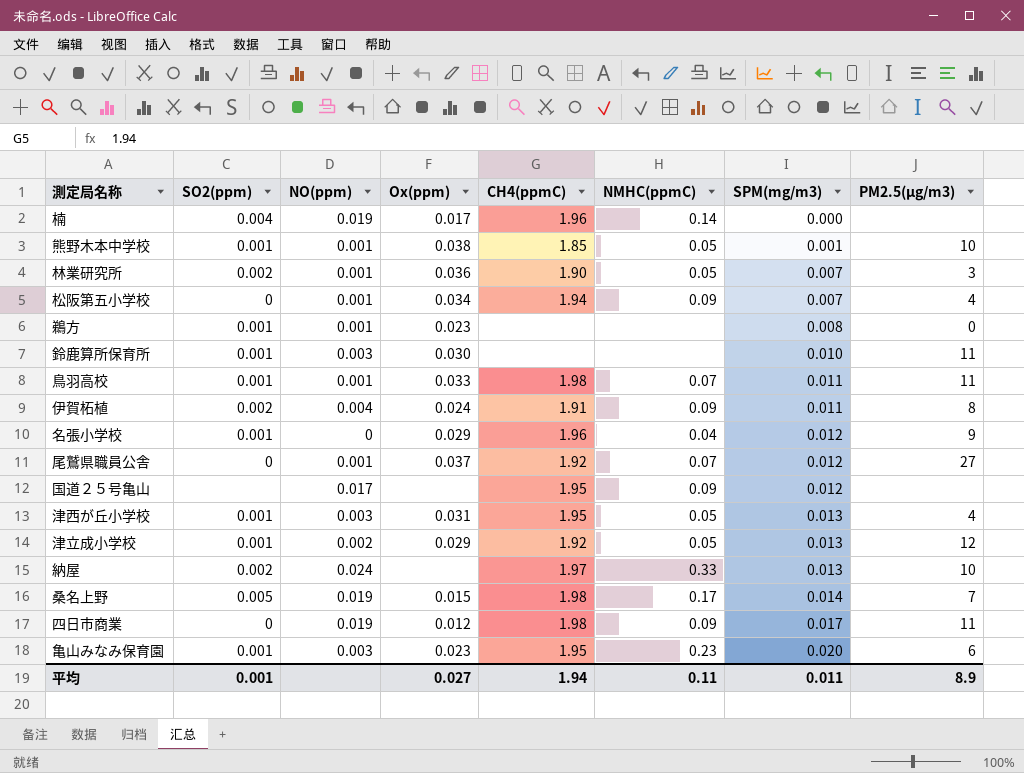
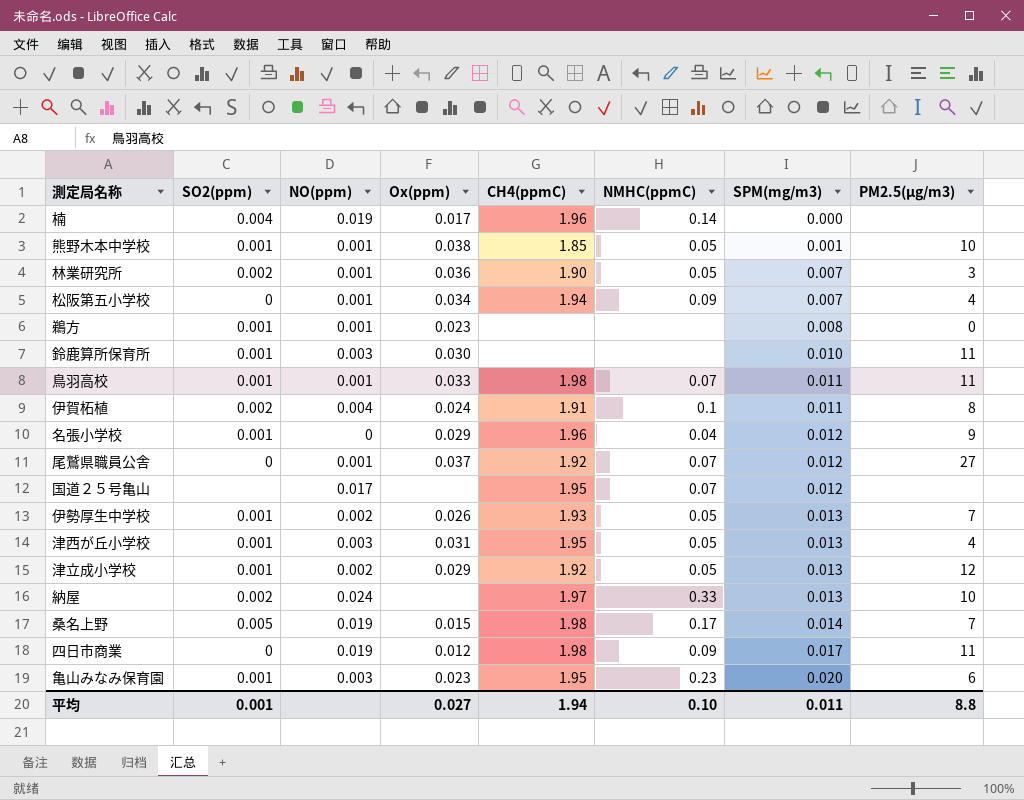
伊賀柘植 | NMHC(ppmC): 0.09 -> 0.1
国道２５号亀山 | NMHC(ppmC): 0.09 -> 0.07
row 伊勢厚生中学校: none -> 0.001 | 0.002 | 0.026 | 1.93 | 0.05 | 0.013 | 7
平均 | NMHC(ppmC): 0.11 -> 0.10
平均 | PM2.5(μg/m3): 8.9 -> 8.8

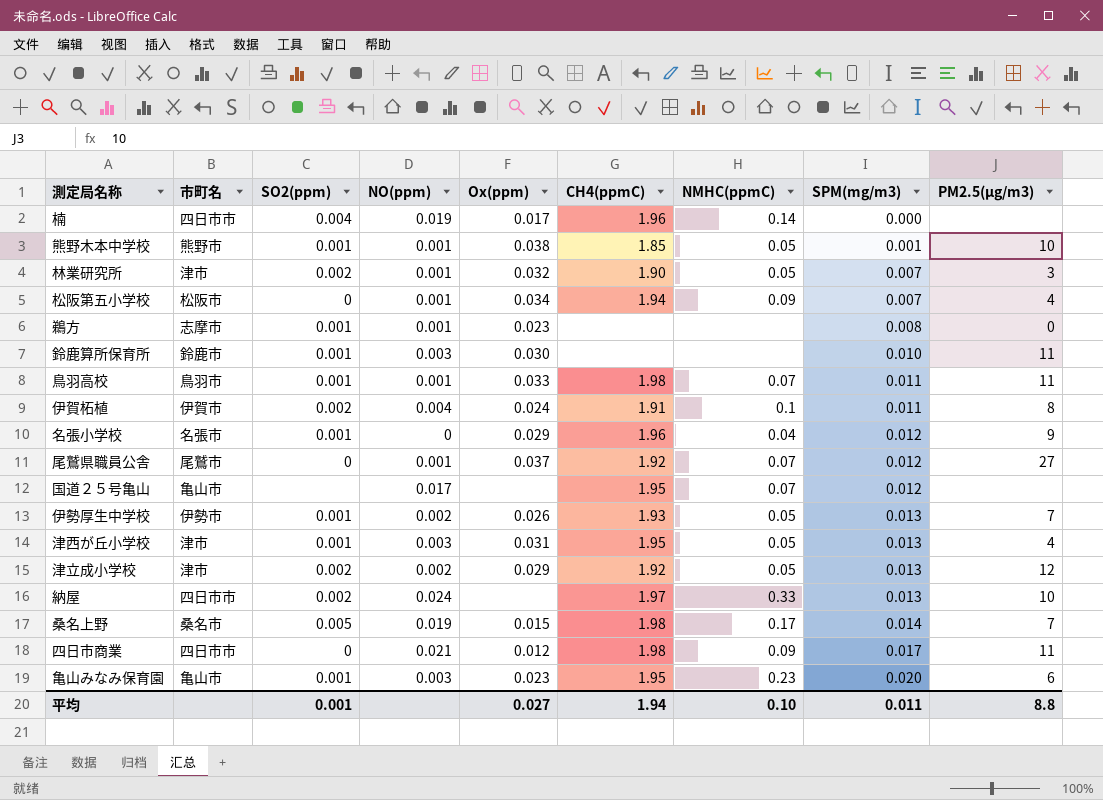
column 市町名 | position: none -> 2
林業研究所 | Ox(ppm): 0.036 -> 0.032
津立成小学校 | SO2(ppm): 0.001 -> 0.002
四日市商業 | NO(ppm): 0.019 -> 0.021

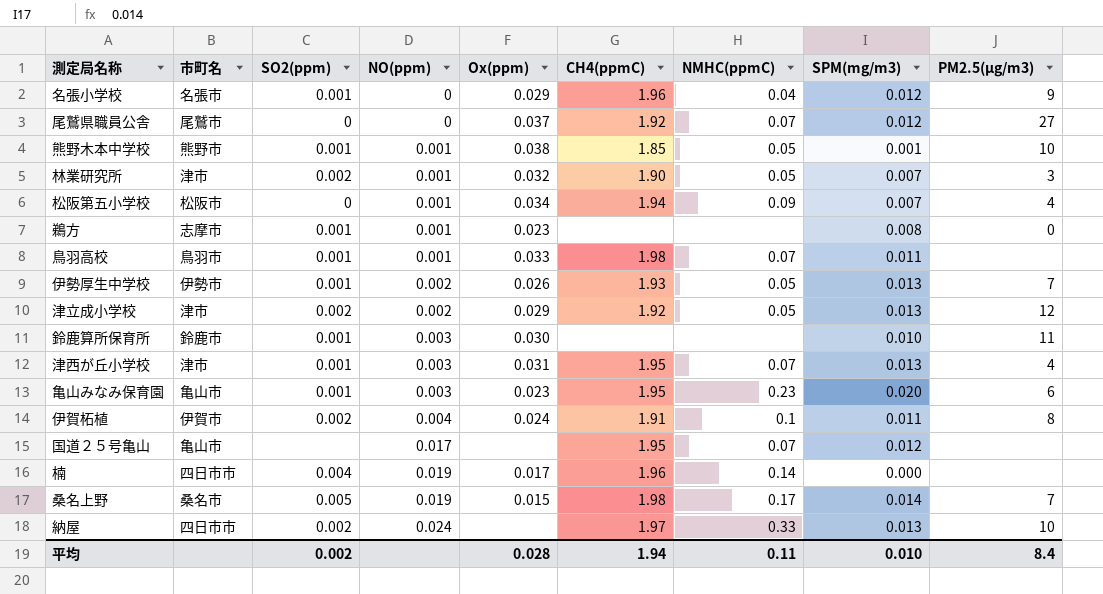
row order: SPM(mg/m3) ascending -> NO(ppm) ascending
row 四日市商業: 四日市市 | 0 | 0.021 | 0.012 | 1.98 | 0.09 | 0.017 | 11 -> none
尾鷲県職員公舎 | NO(ppm): 0.001 -> 0
鳥羽高校 | PM2.5(μg/m3): 11 -> none
津西が丘小学校 | NMHC(ppmC): 0.05 -> 0.07
平均 | SO2(ppm): 0.001 -> 0.002
平均 | Ox(ppm): 0.027 -> 0.028
平均 | NMHC(ppmC): 0.10 -> 0.11
平均 | SPM(mg/m3): 0.011 -> 0.010
平均 | PM2.5(μg/m3): 8.8 -> 8.4

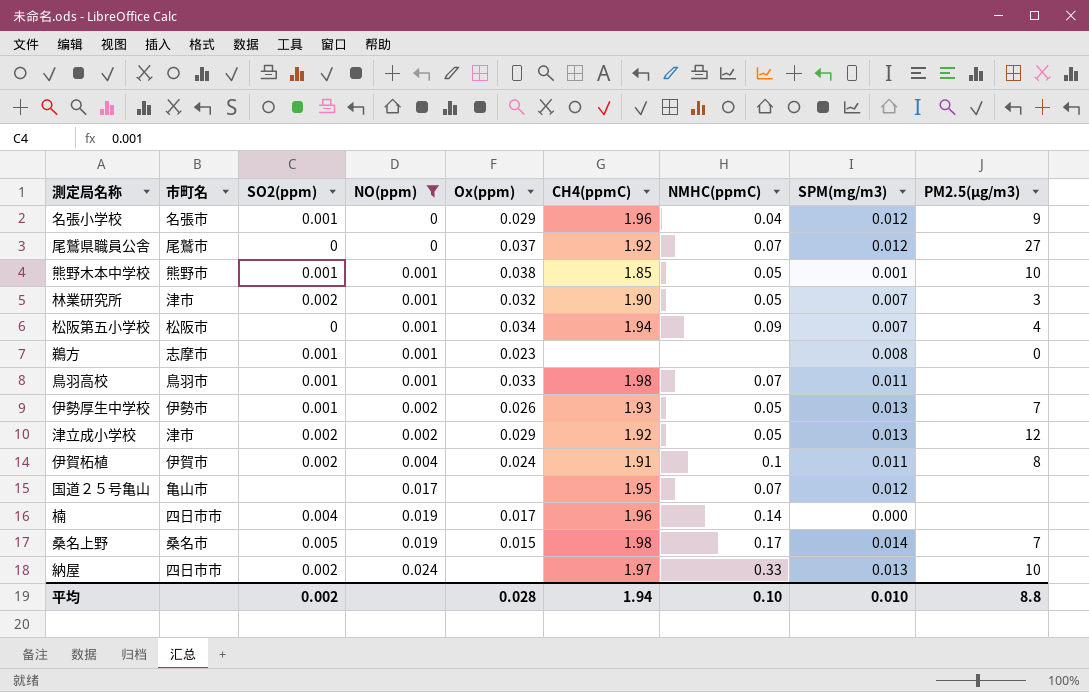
filter: none -> NO(ppm) != 0.003
平均 | NMHC(ppmC): 0.11 -> 0.10
平均 | PM2.5(μg/m3): 8.4 -> 8.8

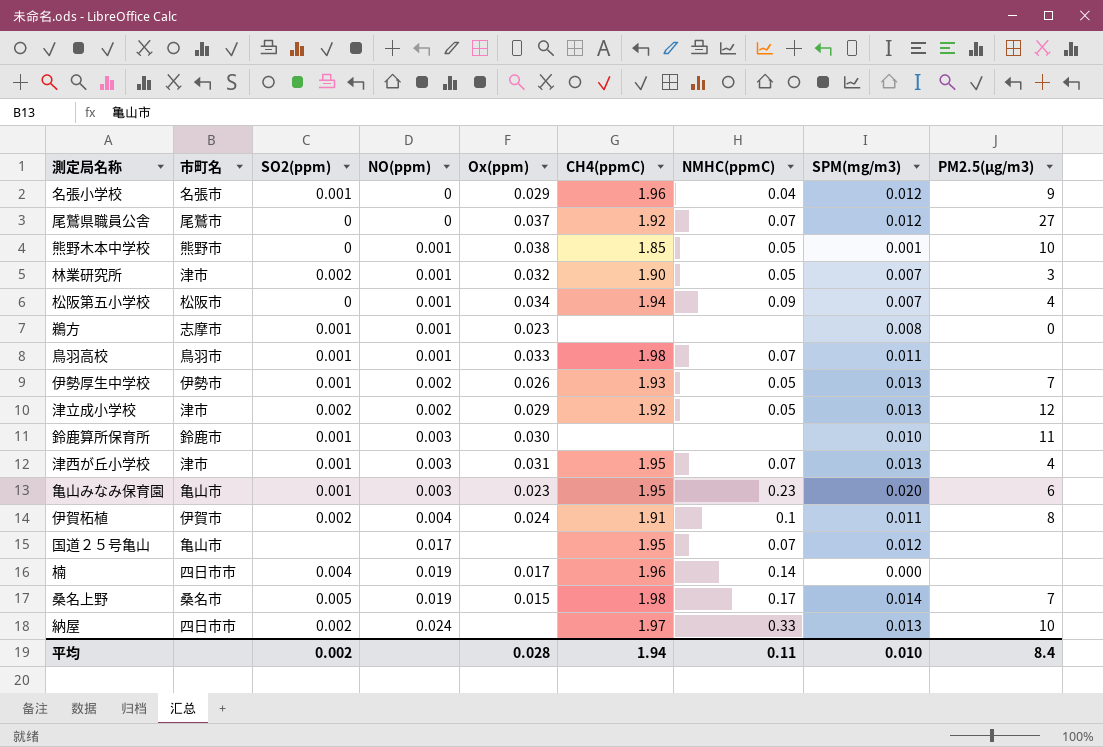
filter: NO(ppm) != 0.003 -> none
熊野木本中学校 | SO2(ppm): 0.001 -> 0
平均 | NMHC(ppmC): 0.10 -> 0.11
平均 | PM2.5(μg/m3): 8.8 -> 8.4

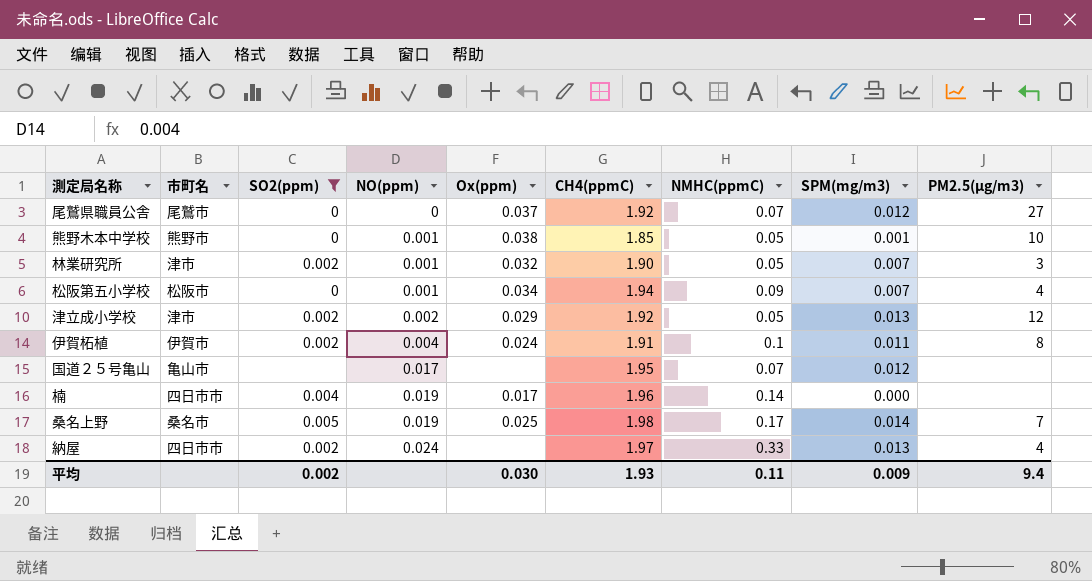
filter: none -> SO2(ppm) != 0.001
桑名上野 | Ox(ppm): 0.015 -> 0.025
納屋 | PM2.5(μg/m3): 10 -> 4
平均 | Ox(ppm): 0.028 -> 0.030
平均 | CH4(ppmC): 1.94 -> 1.93
平均 | SPM(mg/m3): 0.010 -> 0.009
平均 | PM2.5(μg/m3): 8.4 -> 9.4

